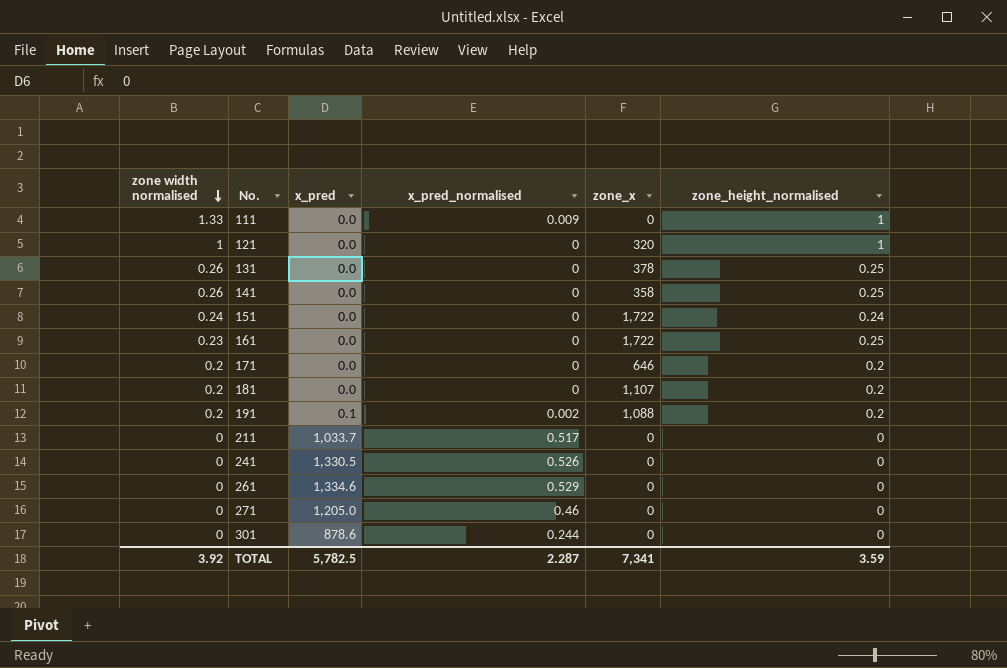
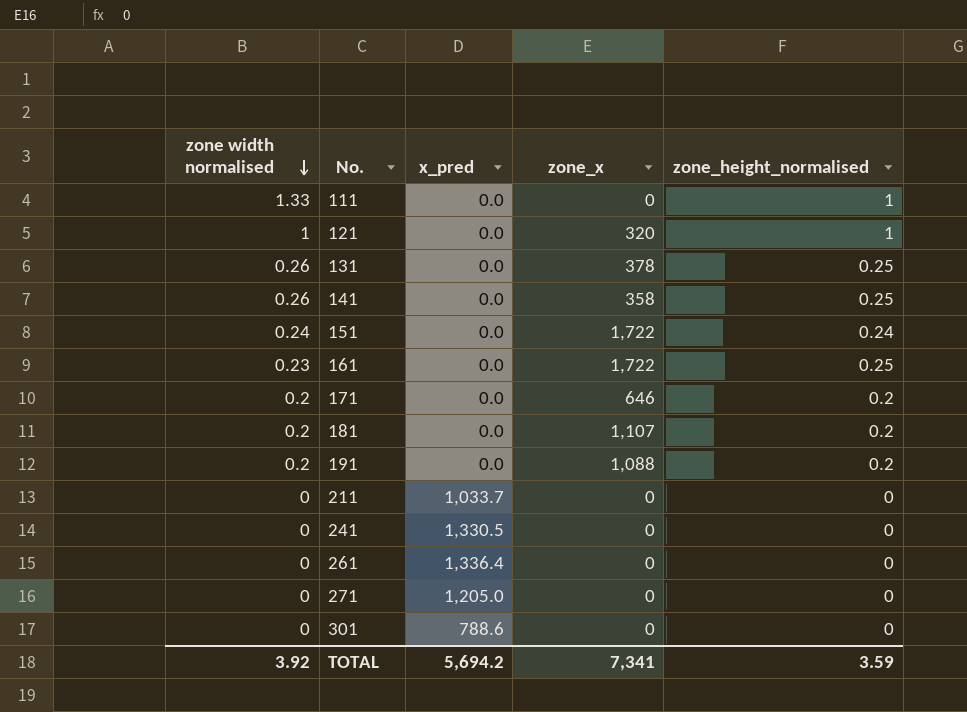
column x_pred_normalised | position: 4 -> none
191 | x_pred: 0.1 -> 0.0
261 | x_pred: 1,334.6 -> 1,336.4
301 | x_pred: 878.6 -> 788.6
TOTAL | x_pred: 5,782.5 -> 5,694.2

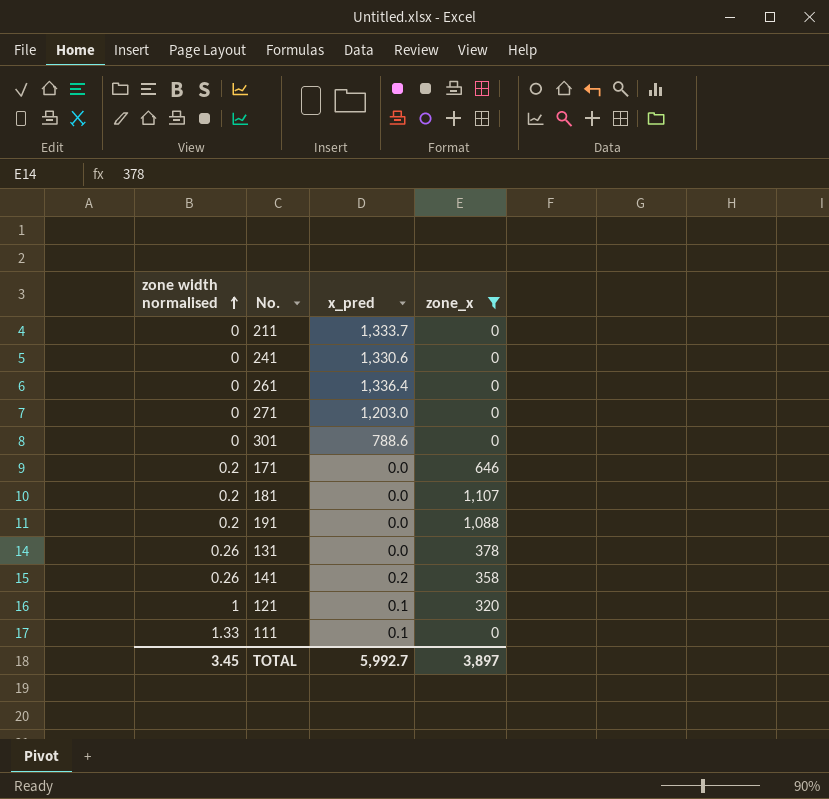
filter: none -> zone_x != 1,722
row order: zone width normalised descending -> zone width normalised ascending
column zone_height_normalised | position: 5 -> none
211 | x_pred: 1,033.7 -> 1,333.7
241 | x_pred: 1,330.5 -> 1,330.6
271 | x_pred: 1,205.0 -> 1,203.0
141 | x_pred: 0.0 -> 0.2
121 | x_pred: 0.0 -> 0.1
111 | x_pred: 0.0 -> 0.1
TOTAL | zone width normalised: 3.92 -> 3.45
TOTAL | x_pred: 5,694.2 -> 5,992.7
TOTAL | zone_x: 7,341 -> 3,897

